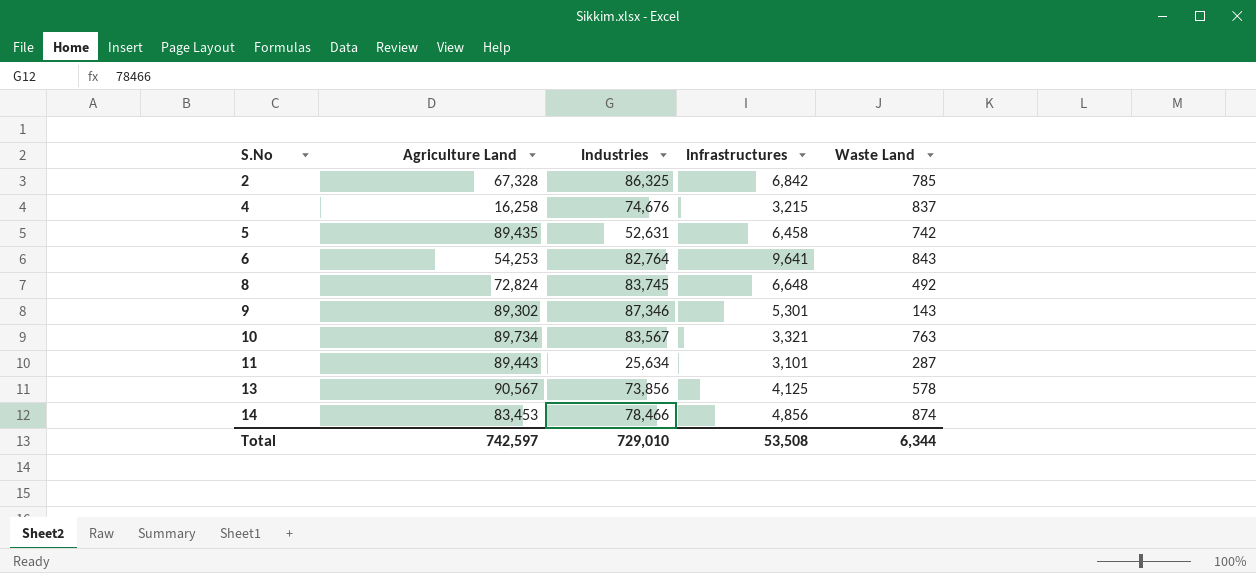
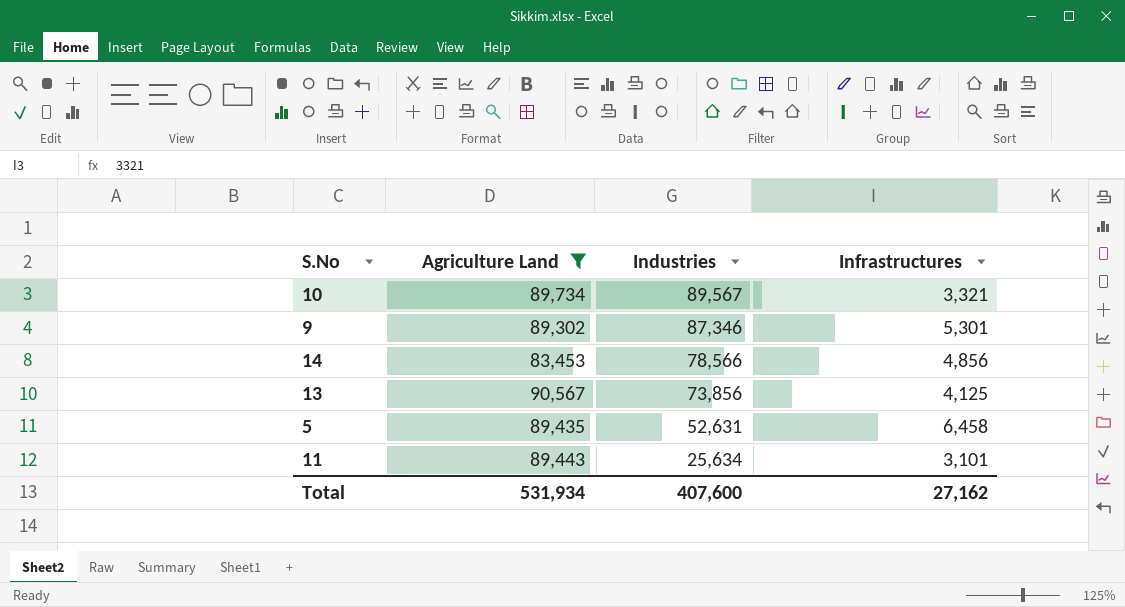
filter: none -> Agriculture Land >= 83,453
row order: S.No ascending -> Industries descending
column Waste Land | position: 5 -> none
10 | Industries: 83,567 -> 89,567
14 | Industries: 78,466 -> 78,566
Total | Agriculture Land: 742,597 -> 531,934
Total | Industries: 729,010 -> 407,600
Total | Infrastructures: 53,508 -> 27,162

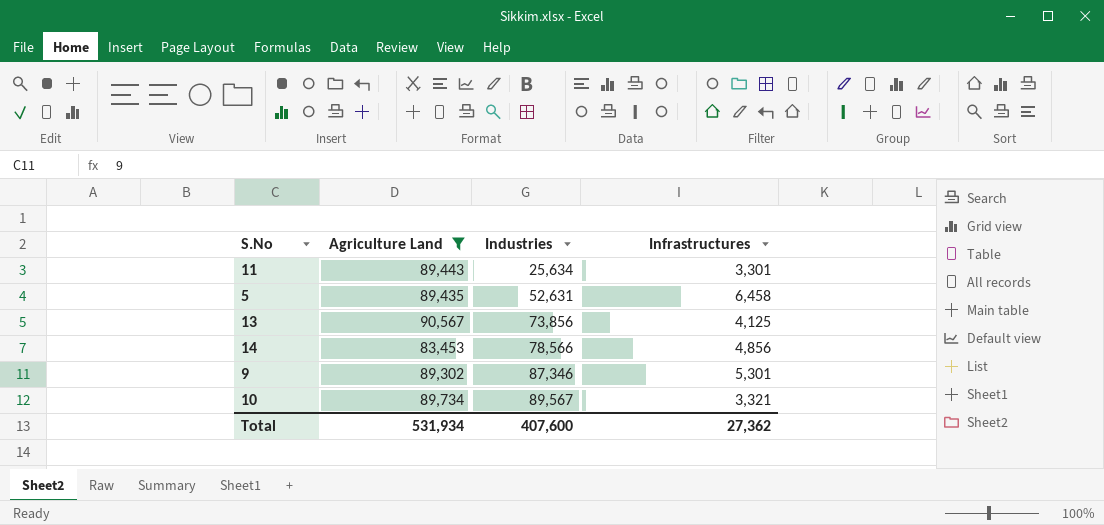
row order: Industries descending -> Industries ascending
11 | Infrastructures: 3,101 -> 3,301
Total | Infrastructures: 27,162 -> 27,362

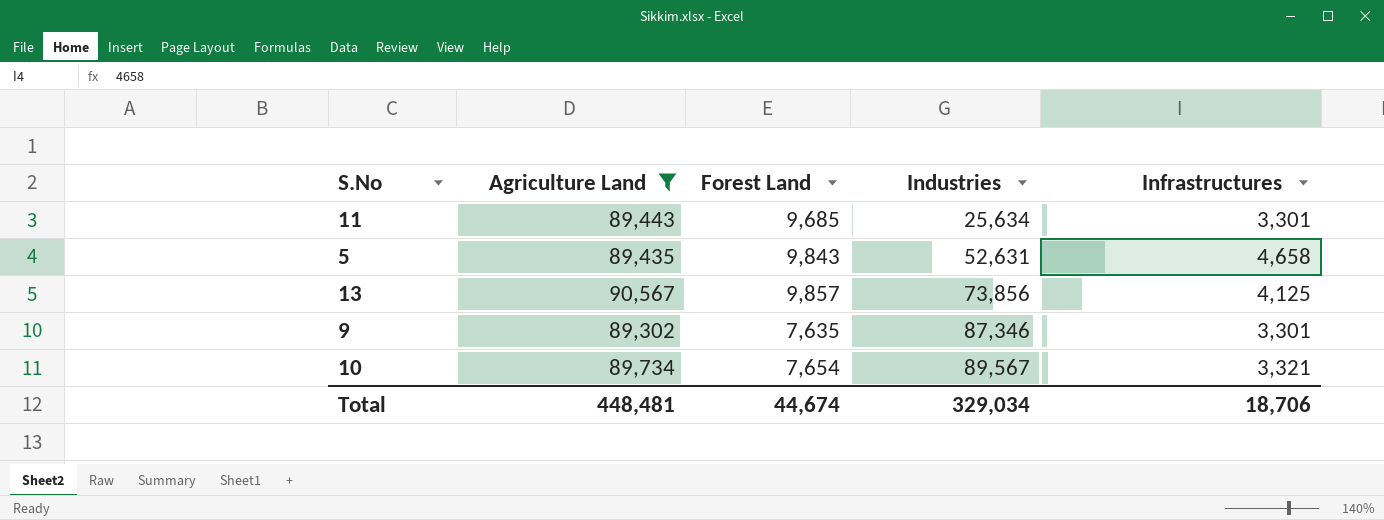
column Forest Land | position: none -> 3
row 14: 83,453 | 78,566 | 4,856 -> none
5 | Infrastructures: 6,458 -> 4,658
9 | Infrastructures: 5,301 -> 3,301
Total | Agriculture Land: 531,934 -> 448,481
Total | Industries: 407,600 -> 329,034
Total | Infrastructures: 27,362 -> 18,706

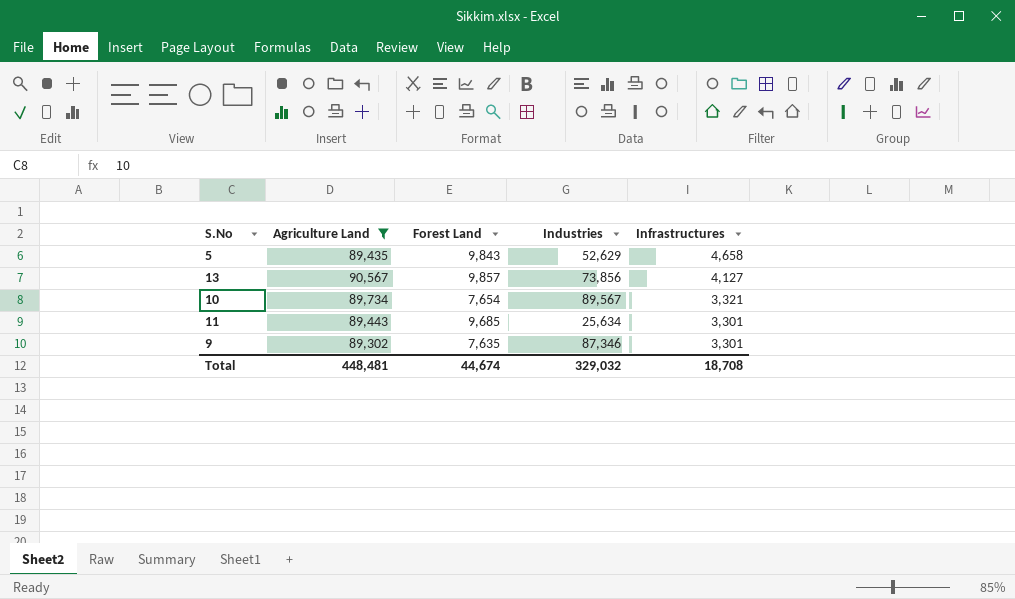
row order: Industries ascending -> Infrastructures descending
5 | Industries: 52,631 -> 52,629
13 | Infrastructures: 4,125 -> 4,127
Total | Industries: 329,034 -> 329,032
Total | Infrastructures: 18,706 -> 18,708

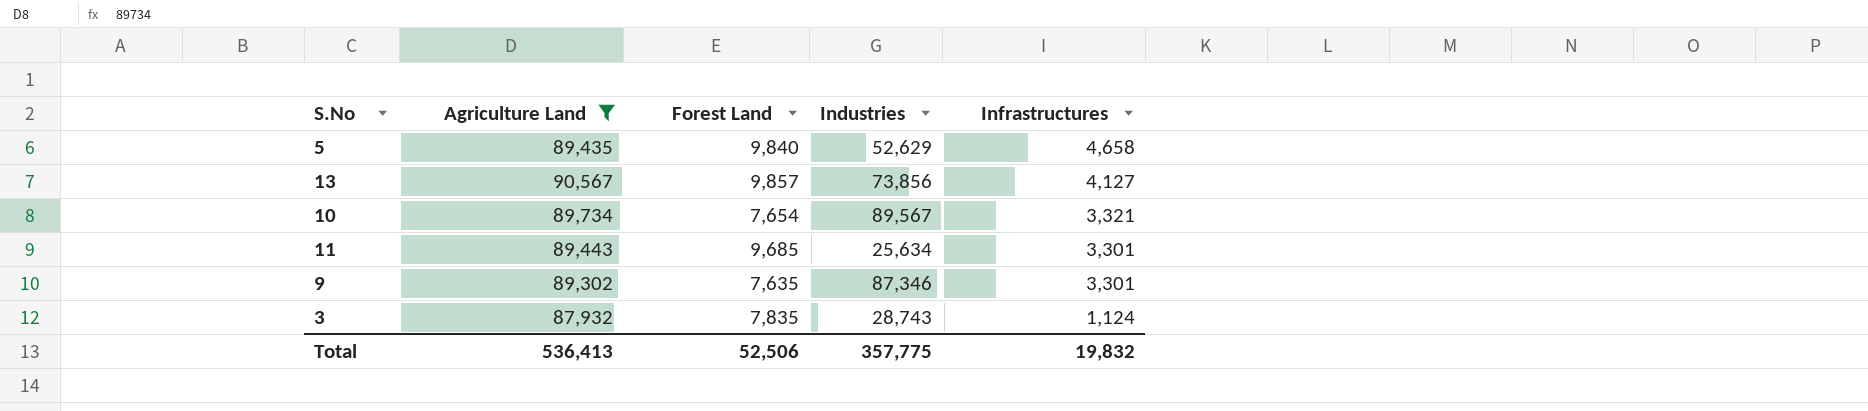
5 | Forest Land: 9,843 -> 9,840
row 3: none -> 87,932 | 7,835 | 28,743 | 1,124
Total | Agriculture Land: 448,481 -> 536,413
Total | Forest Land: 44,674 -> 52,506
Total | Industries: 329,032 -> 357,775
Total | Infrastructures: 18,708 -> 19,832

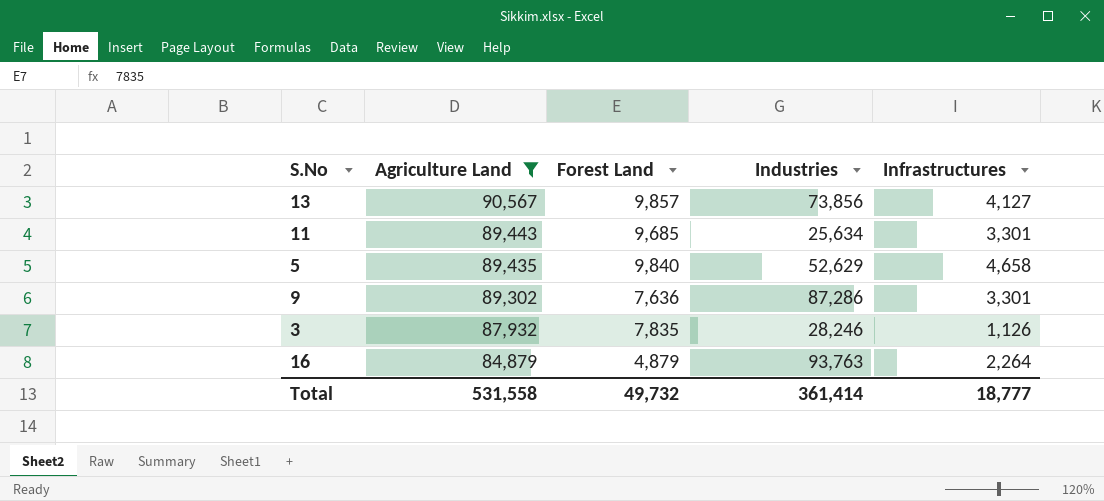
row order: Infrastructures descending -> Agriculture Land descending
row 10: 89,734 | 7,654 | 89,567 | 3,321 -> none
9 | Forest Land: 7,635 -> 7,636
9 | Industries: 87,346 -> 87,286
3 | Industries: 28,743 -> 28,246
3 | Infrastructures: 1,124 -> 1,126
row 16: none -> 84,879 | 4,879 | 93,763 | 2,264
Total | Agriculture Land: 536,413 -> 531,558
Total | Forest Land: 52,506 -> 49,732
Total | Industries: 357,775 -> 361,414
Total | Infrastructures: 19,832 -> 18,777

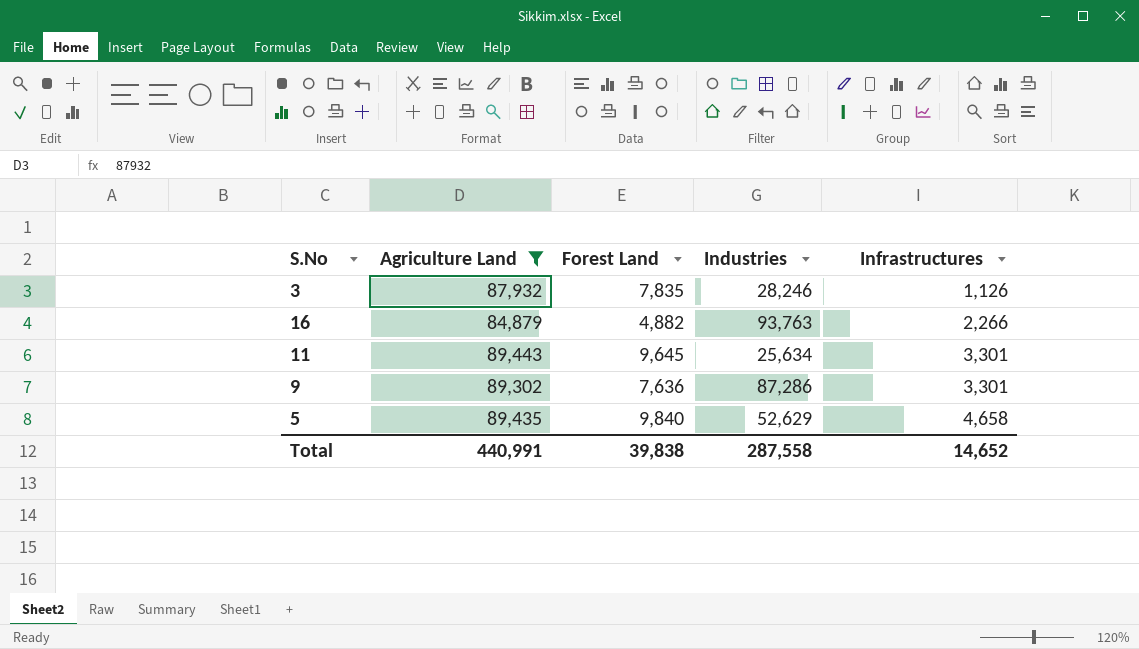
row order: Agriculture Land descending -> Infrastructures ascending
row 13: 90,567 | 9,857 | 73,856 | 4,127 -> none
16 | Forest Land: 4,879 -> 4,882
16 | Infrastructures: 2,264 -> 2,266
11 | Forest Land: 9,685 -> 9,645
Total | Agriculture Land: 531,558 -> 440,991
Total | Forest Land: 49,732 -> 39,838
Total | Industries: 361,414 -> 287,558
Total | Infrastructures: 18,777 -> 14,652

